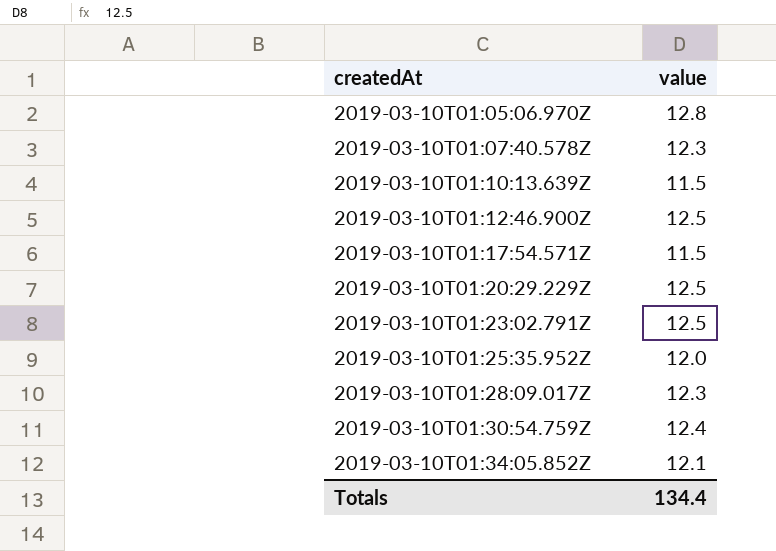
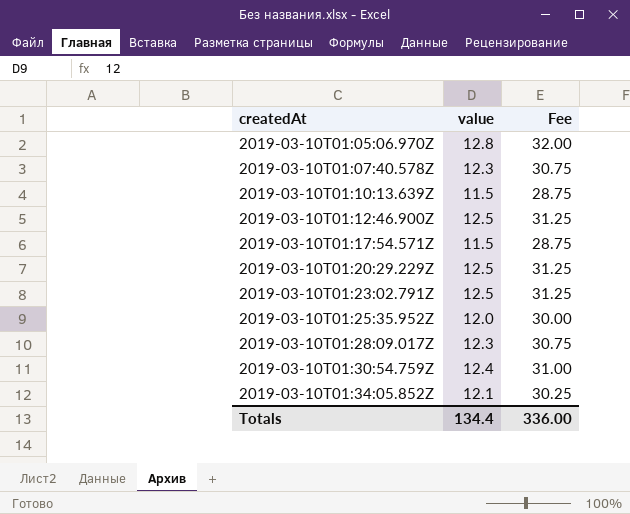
column Fee | formula: none -> [value] * 2.5

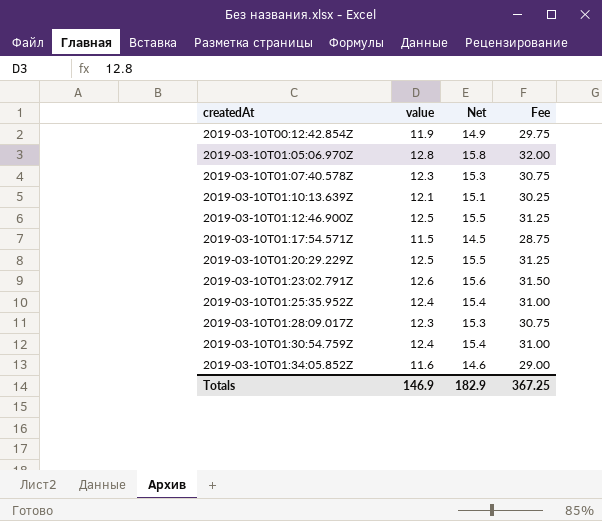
column Net | formula: none -> [value] + 3
row 2019-03-10T00:12:42.854Z: none -> 11.9 | 14.9 | 29.75
2019-03-10T01:10:13.639Z | value: 11.5 -> 12.1
2019-03-10T01:10:13.639Z | Fee: 28.75 -> 30.25
2019-03-10T01:23:02.791Z | value: 12.5 -> 12.6
2019-03-10T01:23:02.791Z | Fee: 31.25 -> 31.50
2019-03-10T01:25:35.952Z | value: 12.0 -> 12.4
2019-03-10T01:25:35.952Z | Fee: 30.00 -> 31.00
2019-03-10T01:34:05.852Z | value: 12.1 -> 11.6
2019-03-10T01:34:05.852Z | Fee: 30.25 -> 29.00
Totals | value: 134.4 -> 146.9
Totals | Fee: 336.00 -> 367.25

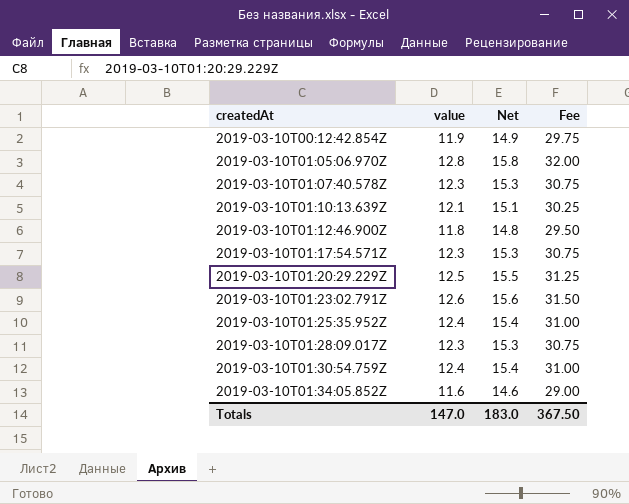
2019-03-10T01:12:46.900Z | value: 12.5 -> 11.8
2019-03-10T01:12:46.900Z | Net: 15.5 -> 14.8
2019-03-10T01:12:46.900Z | Fee: 31.25 -> 29.50
2019-03-10T01:17:54.571Z | value: 11.5 -> 12.3
2019-03-10T01:17:54.571Z | Net: 14.5 -> 15.3
2019-03-10T01:17:54.571Z | Fee: 28.75 -> 30.75
Totals | value: 146.9 -> 147.0
Totals | Net: 182.9 -> 183.0
Totals | Fee: 367.25 -> 367.50

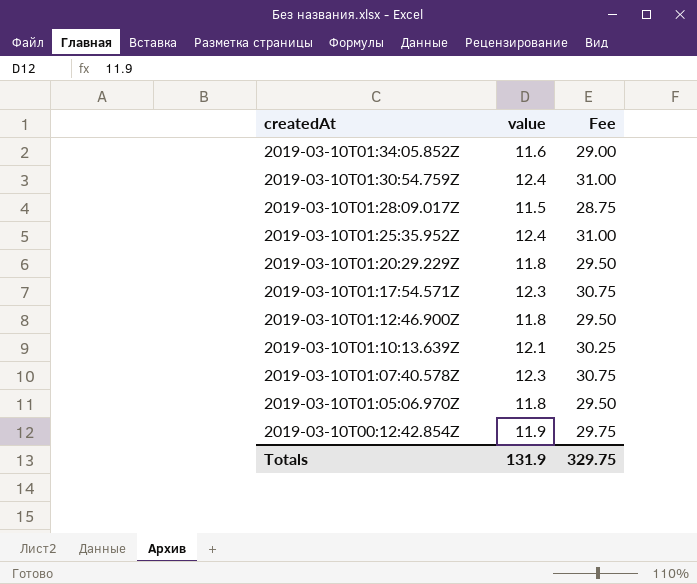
row order: createdAt ascending -> createdAt descending
column Net | formula: [value] + 3 -> none
row 2019-03-10T01:23:02.791Z: 12.6 | 15.6 | 31.50 -> none
2019-03-10T01:28:09.017Z | value: 12.3 -> 11.5
2019-03-10T01:28:09.017Z | Fee: 30.75 -> 28.75
2019-03-10T01:20:29.229Z | value: 12.5 -> 11.8
2019-03-10T01:20:29.229Z | Fee: 31.25 -> 29.50
2019-03-10T01:05:06.970Z | value: 12.8 -> 11.8
2019-03-10T01:05:06.970Z | Fee: 32.00 -> 29.50
Totals | value: 147.0 -> 131.9
Totals | Fee: 367.50 -> 329.75

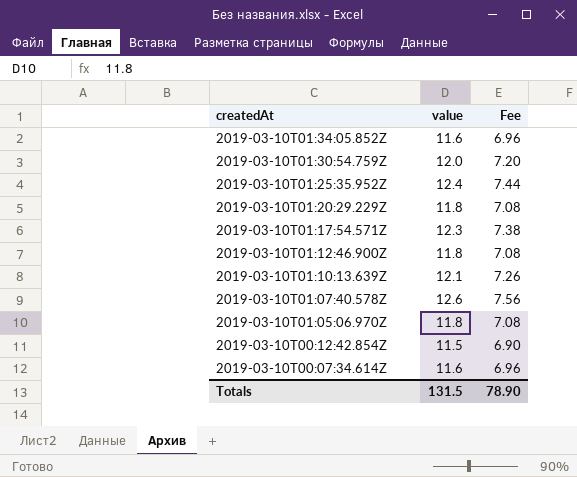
column Fee | formula: [value] * 2.5 -> [value] * 0.6
row 2019-03-10T01:28:09.017Z: 11.5 | 28.75 -> none
2019-03-10T01:30:54.759Z | value: 12.4 -> 12.0
2019-03-10T01:07:40.578Z | value: 12.3 -> 12.6
2019-03-10T00:12:42.854Z | value: 11.9 -> 11.5
row 2019-03-10T00:07:34.614Z: none -> 11.6 | 6.96
Totals | value: 131.9 -> 131.5
Totals | Fee: 329.75 -> 78.90

